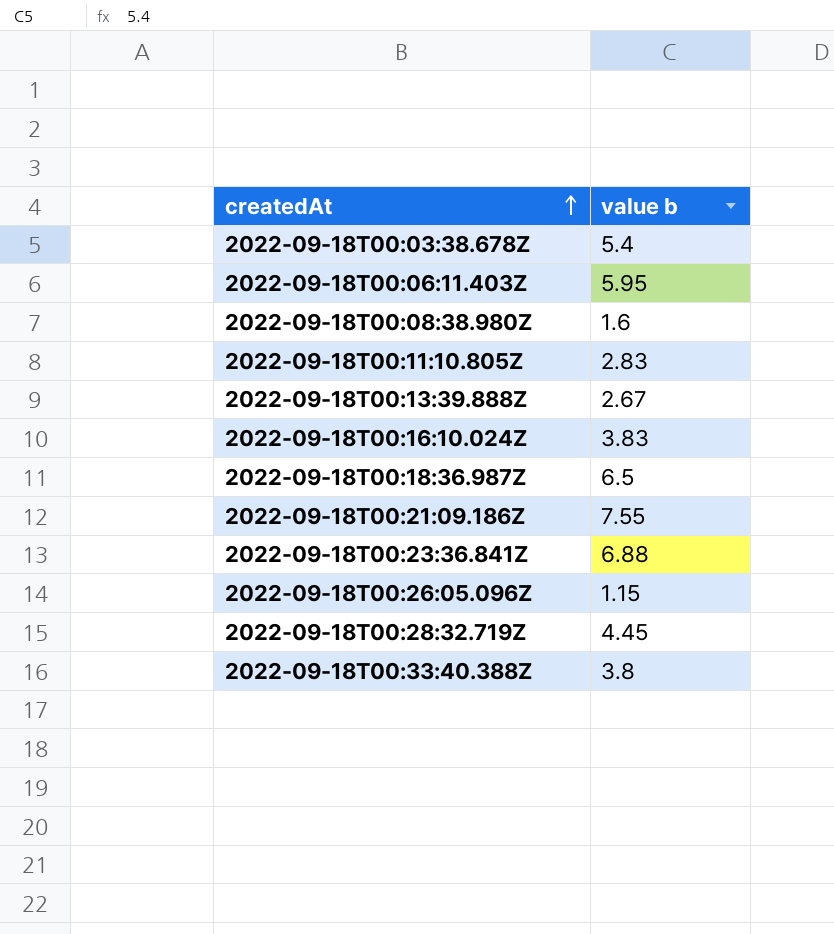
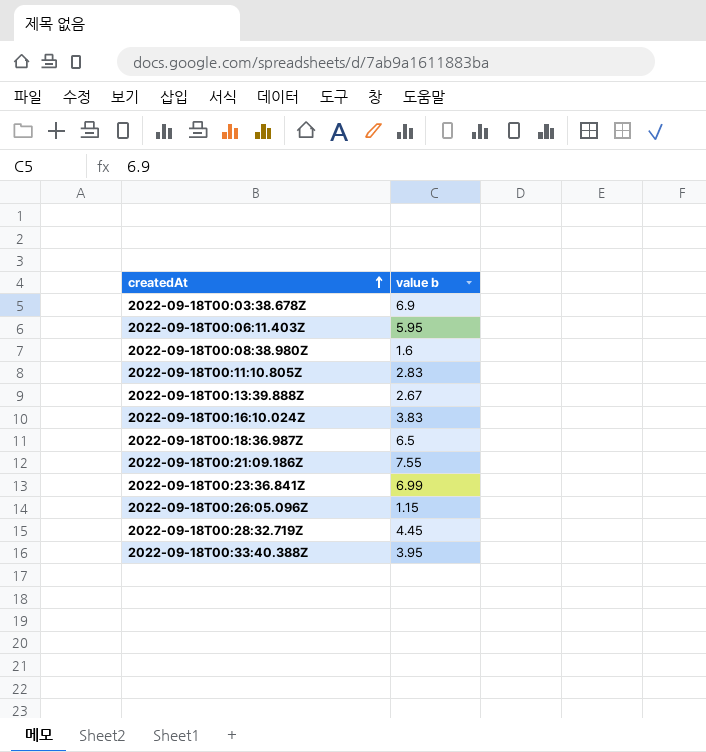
2022-09-18T00:03:38.678Z | value b: 5.4 -> 6.9
2022-09-18T00:23:36.841Z | value b: 6.88 -> 6.99
2022-09-18T00:33:40.388Z | value b: 3.8 -> 3.95

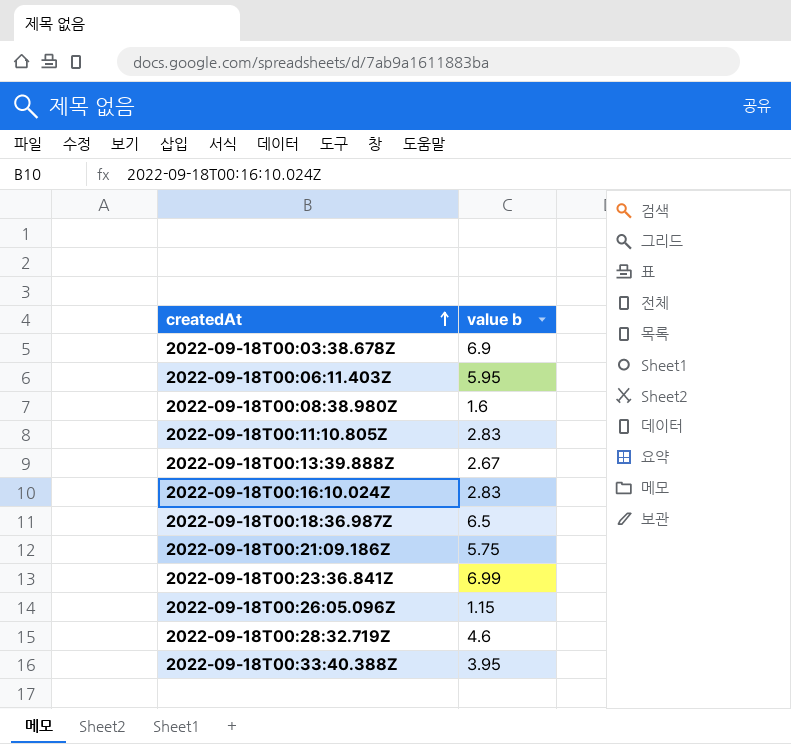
2022-09-18T00:16:10.024Z | value b: 3.83 -> 2.83
2022-09-18T00:21:09.186Z | value b: 7.55 -> 5.75
2022-09-18T00:28:32.719Z | value b: 4.45 -> 4.6

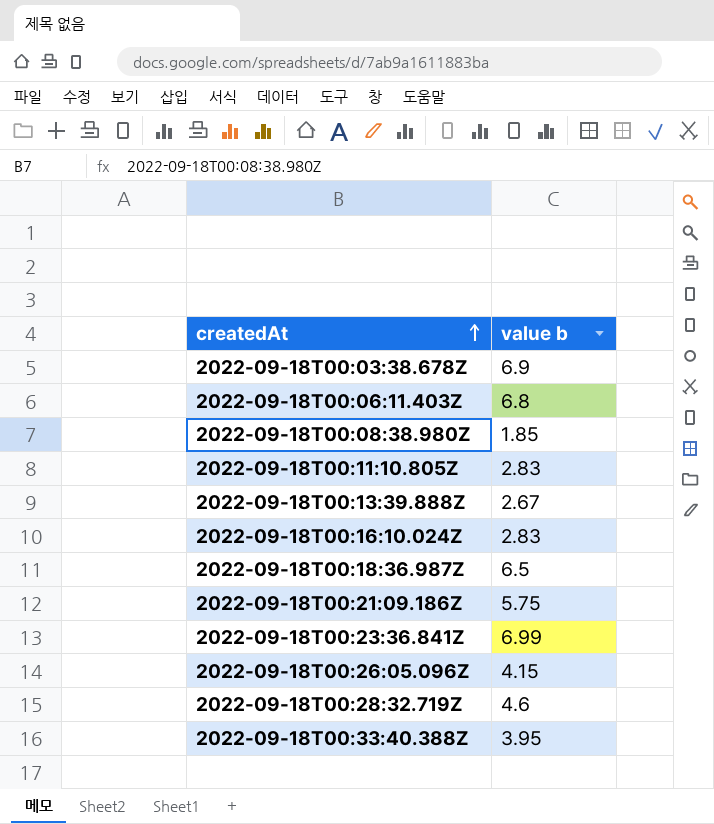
2022-09-18T00:06:11.403Z | value b: 5.95 -> 6.8
2022-09-18T00:08:38.980Z | value b: 1.6 -> 1.85
2022-09-18T00:26:05.096Z | value b: 1.15 -> 4.15

